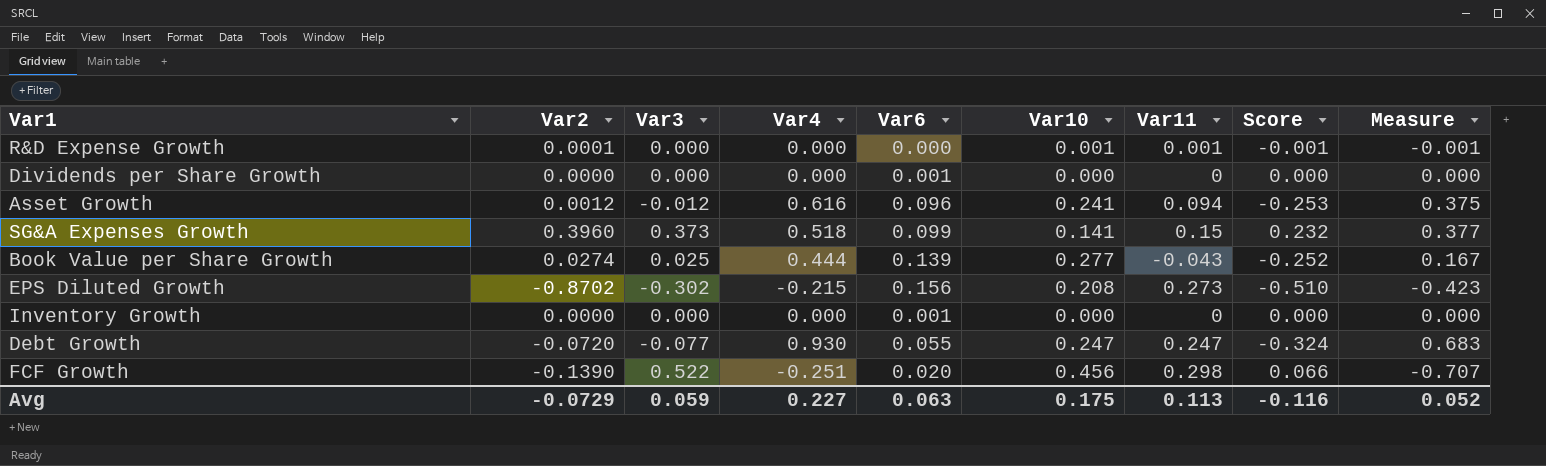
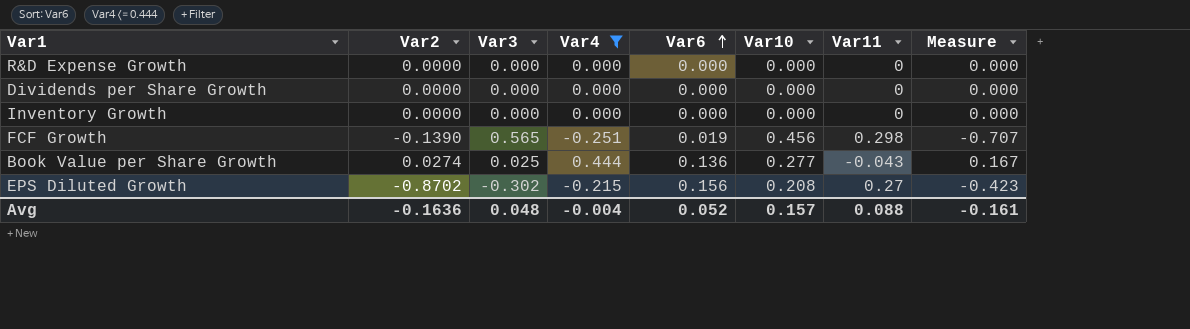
filter: none -> Var4 <= 0.444
row order: none -> Var6 ascending
column Score | formula: [Var3] - [Var10] -> none
R&D Expense Growth | Var2: 0.0001 -> 0.0000
R&D Expense Growth | Var10: 0.001 -> 0.000
R&D Expense Growth | Var11: 0.001 -> 0
R&D Expense Growth | Measure: -0.001 -> 0.000
Dividends per Share Growth | Var6: 0.001 -> 0.000
Inventory Growth | Var6: 0.001 -> 0.000
FCF Growth | Var3: 0.522 -> 0.565
FCF Growth | Var6: 0.020 -> 0.019
Book Value per Share Growth | Var6: 0.139 -> 0.136
EPS Diluted Growth | Var11: 0.273 -> 0.27
Avg | Var2: -0.0729 -> -0.1636
Avg | Var3: 0.059 -> 0.048
Avg | Var4: 0.227 -> -0.004
Avg | Var6: 0.063 -> 0.052
Avg | Var10: 0.175 -> 0.157
Avg | Var11: 0.113 -> 0.088
Avg | Measure: 0.052 -> -0.161

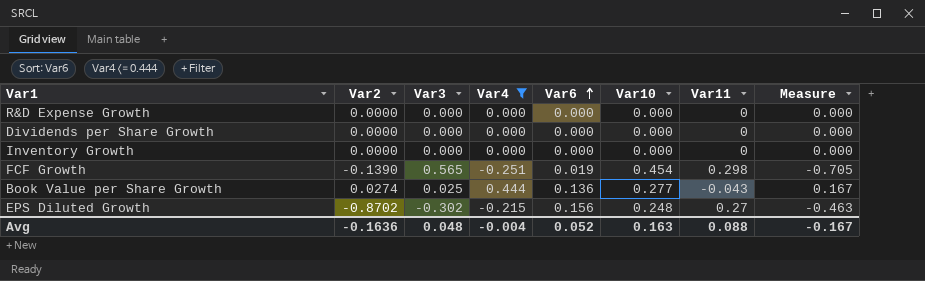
FCF Growth | Var10: 0.456 -> 0.454
FCF Growth | Measure: -0.707 -> -0.705
EPS Diluted Growth | Var10: 0.208 -> 0.248
EPS Diluted Growth | Measure: -0.423 -> -0.463
Avg | Var10: 0.157 -> 0.163
Avg | Measure: -0.161 -> -0.167

